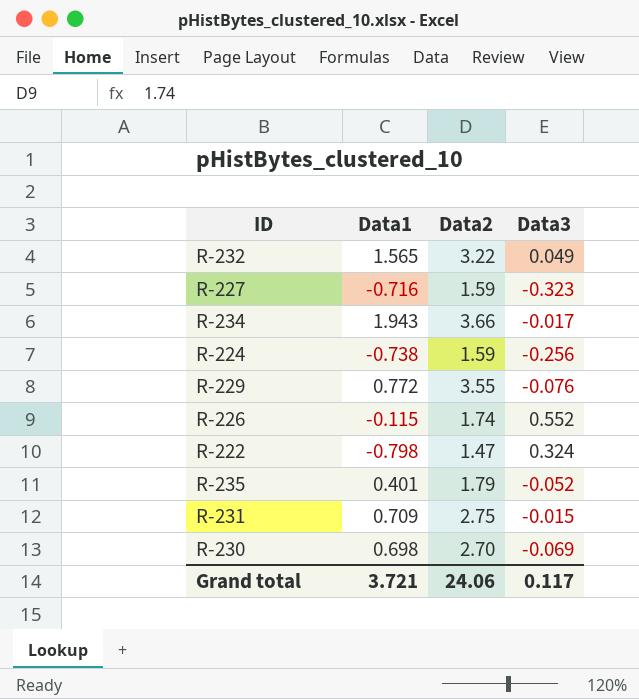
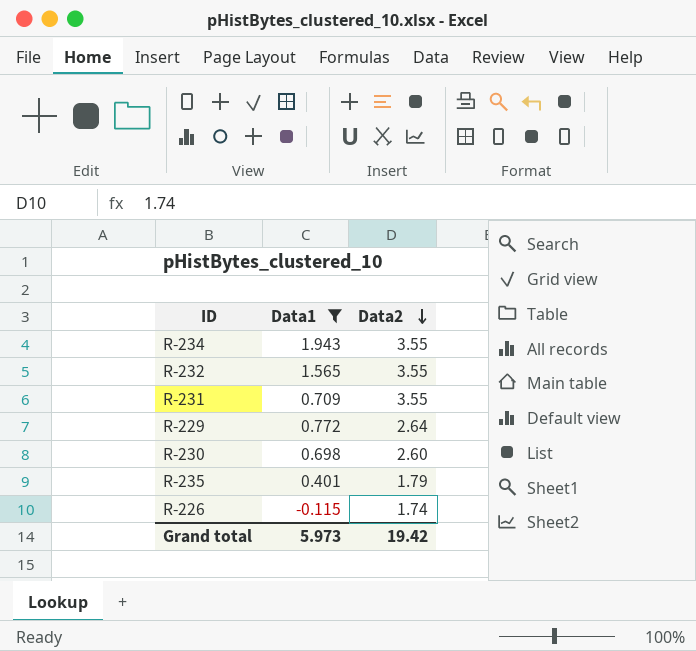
filter: none -> Data1 >= -0.115
row order: none -> Data2 descending
column Data3 | position: 4 -> none
R-234 | Data2: 3.66 -> 3.55
R-232 | Data2: 3.22 -> 3.55
R-231 | Data2: 2.75 -> 3.55
R-229 | Data2: 3.55 -> 2.64
R-230 | Data2: 2.70 -> 2.60
Grand total | Data1: 3.721 -> 5.973
Grand total | Data2: 24.06 -> 19.42

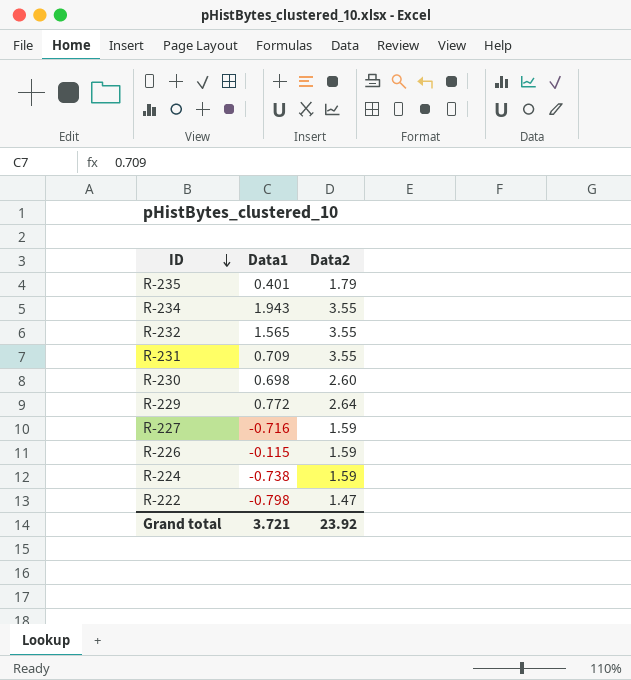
filter: Data1 >= -0.115 -> none
row order: Data2 descending -> ID descending
R-226 | Data2: 1.74 -> 1.59
Grand total | Data1: 5.973 -> 3.721
Grand total | Data2: 19.42 -> 23.92

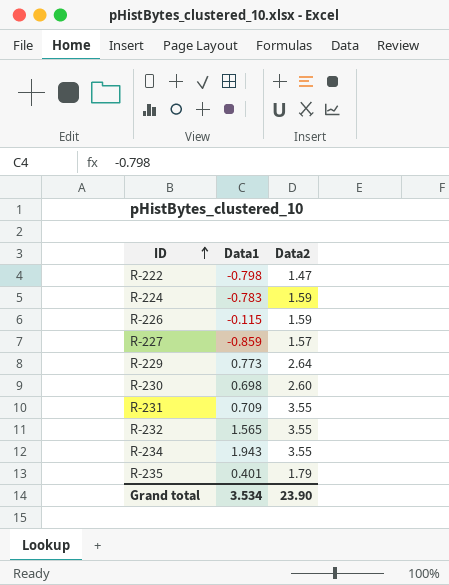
row order: ID descending -> ID ascending
R-224 | Data1: -0.738 -> -0.783
R-227 | Data1: -0.716 -> -0.859
R-227 | Data2: 1.59 -> 1.57
R-229 | Data1: 0.772 -> 0.773
Grand total | Data1: 3.721 -> 3.534
Grand total | Data2: 23.92 -> 23.90

